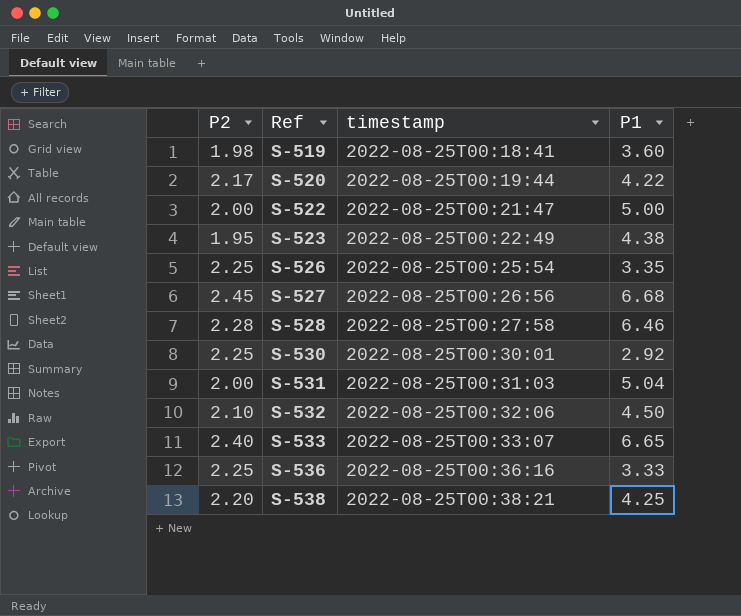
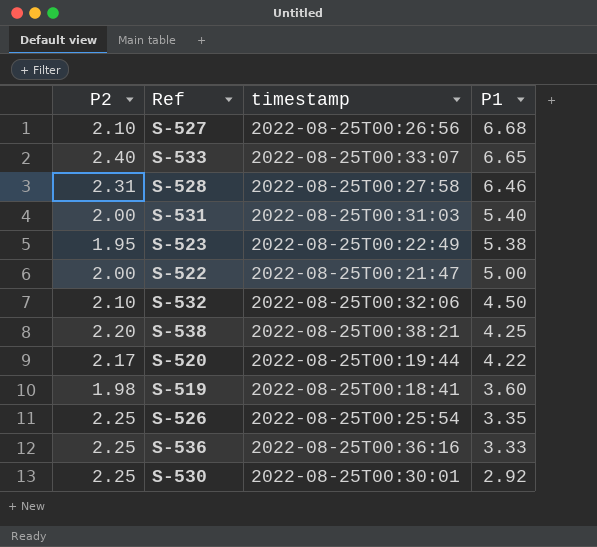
row order: Ref ascending -> P1 descending
S-527 | P2: 2.45 -> 2.10
S-528 | P2: 2.28 -> 2.31
S-531 | P1: 5.04 -> 5.40
S-523 | P1: 4.38 -> 5.38

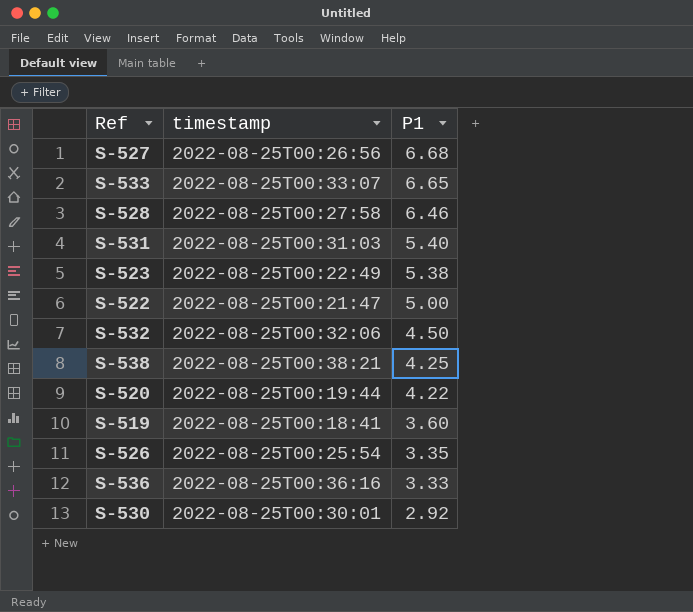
column P2 | position: 1 -> none

